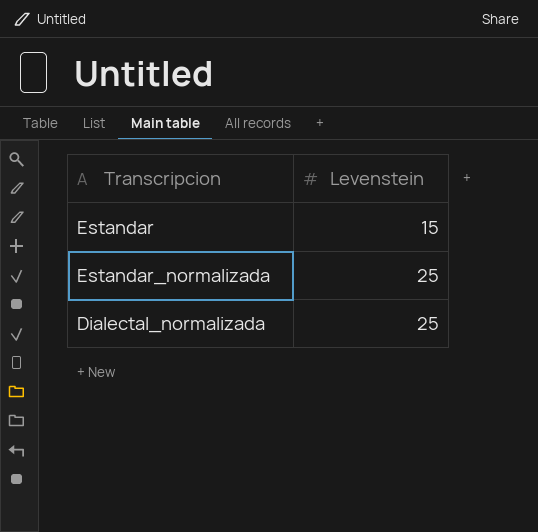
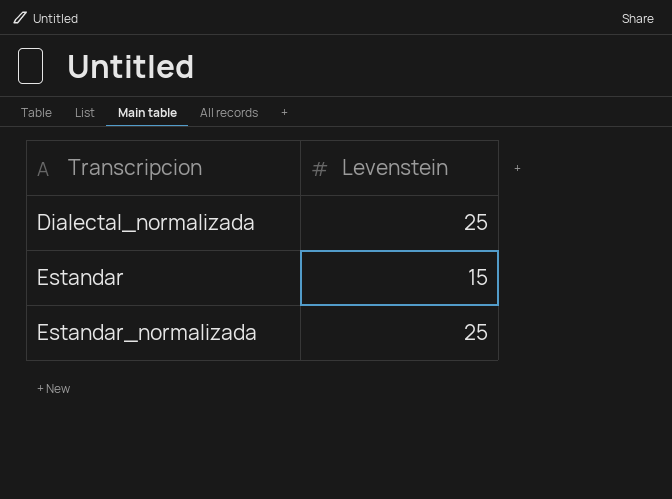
row order: Levenstein ascending -> Transcripcion ascending

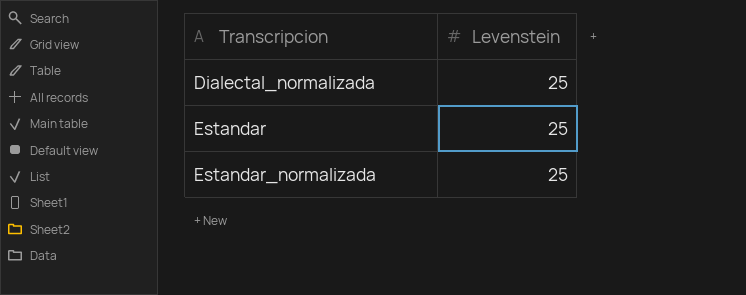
Estandar | Levenstein: 15 -> 25

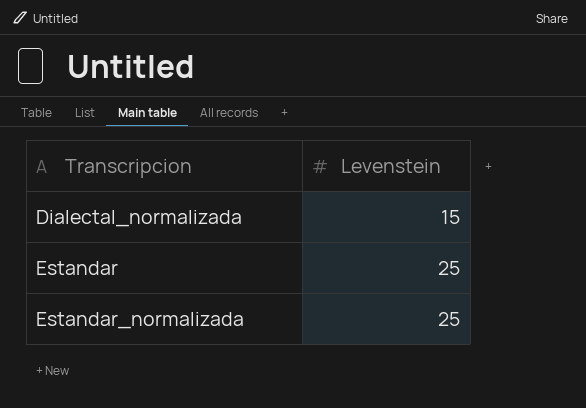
Dialectal_normalizada | Levenstein: 25 -> 15

